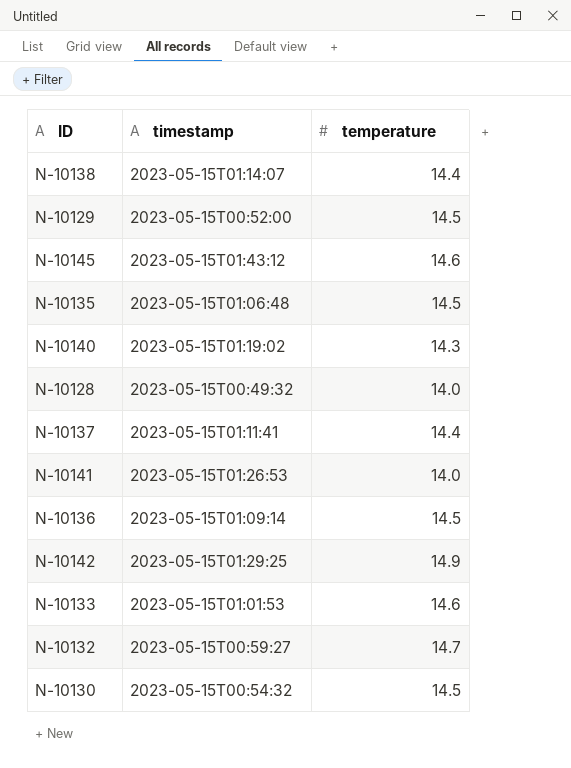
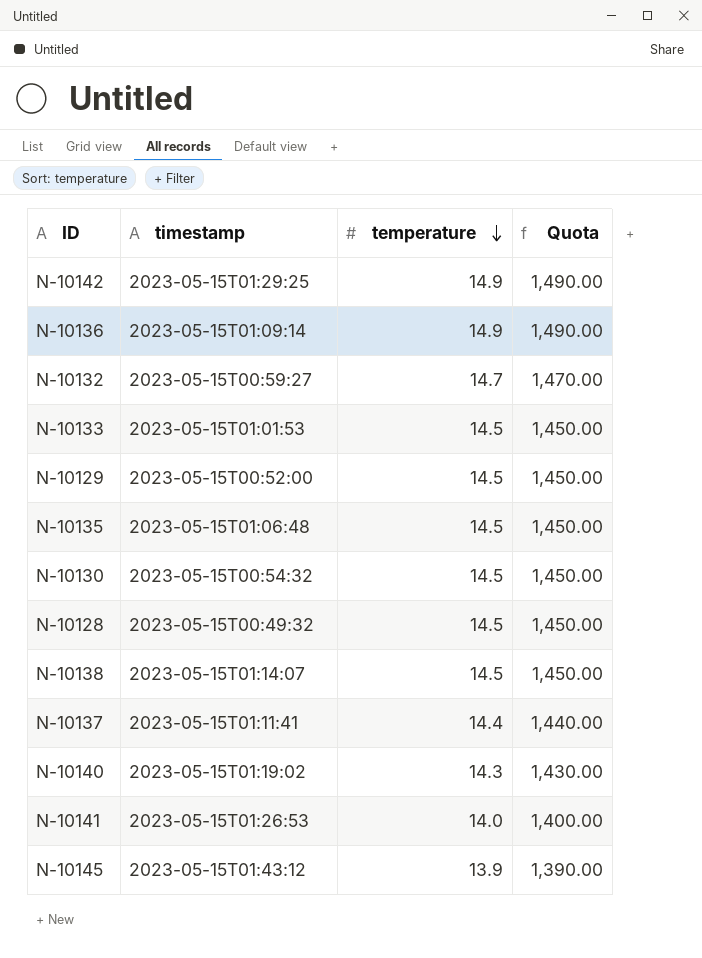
row order: none -> temperature descending
column Quota | formula: none -> [temperature] * 100
N-10136 | temperature: 14.5 -> 14.9
N-10133 | temperature: 14.6 -> 14.5
N-10128 | temperature: 14.0 -> 14.5
N-10138 | temperature: 14.4 -> 14.5
N-10145 | temperature: 14.6 -> 13.9

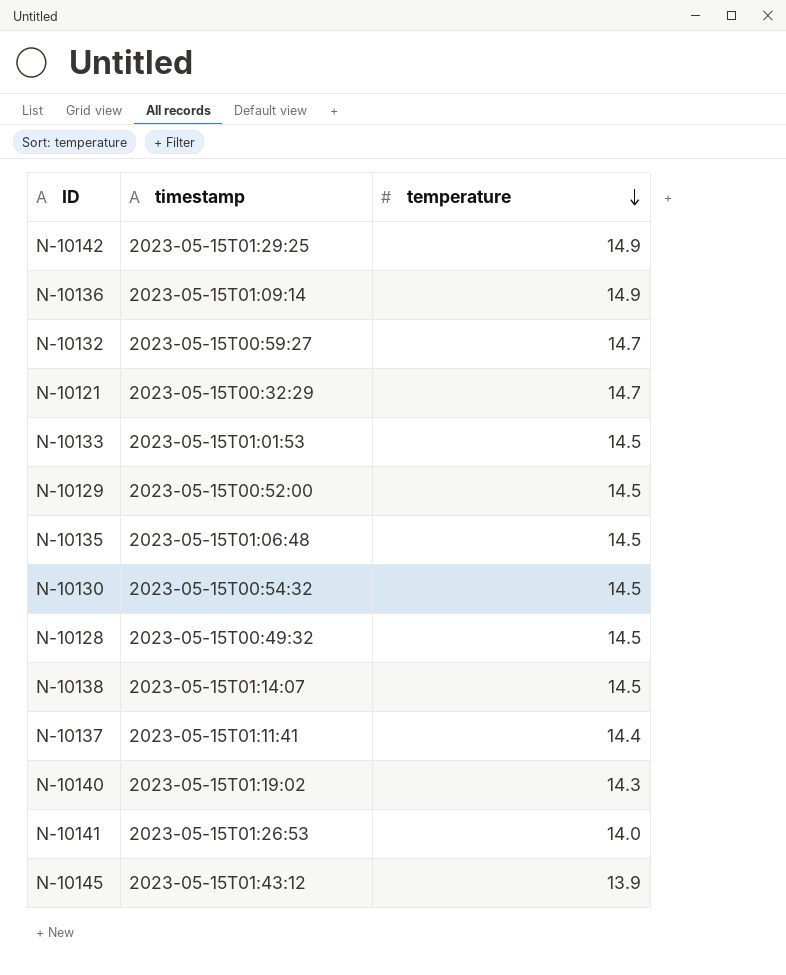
column Quota | formula: [temperature] * 100 -> none
row N-10121: none -> 2023-05-15T00:32:29 | 14.7

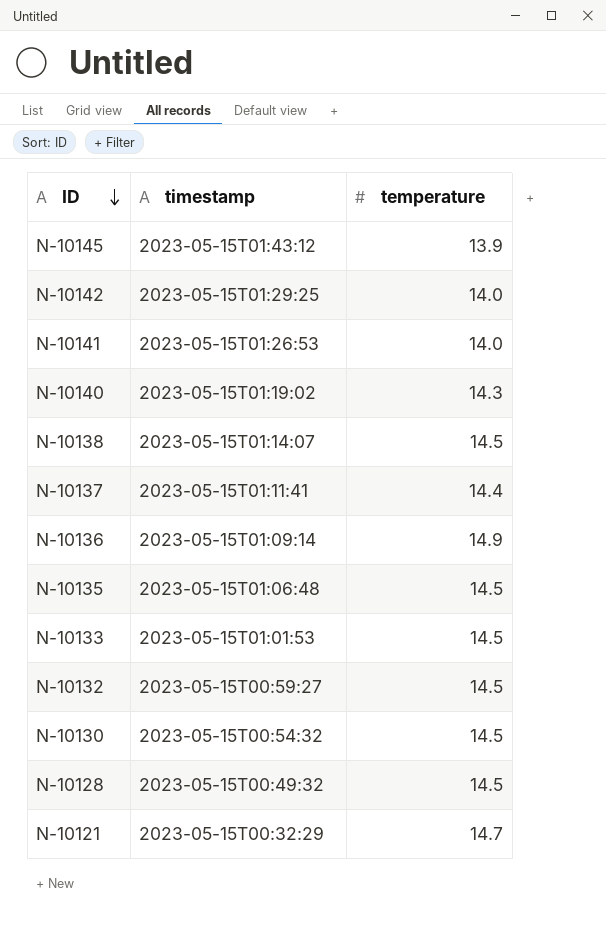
row order: temperature descending -> ID descending
row N-10129: 2023-05-15T00:52:00 | 14.5 -> none
N-10142 | temperature: 14.9 -> 14.0
N-10132 | temperature: 14.7 -> 14.5

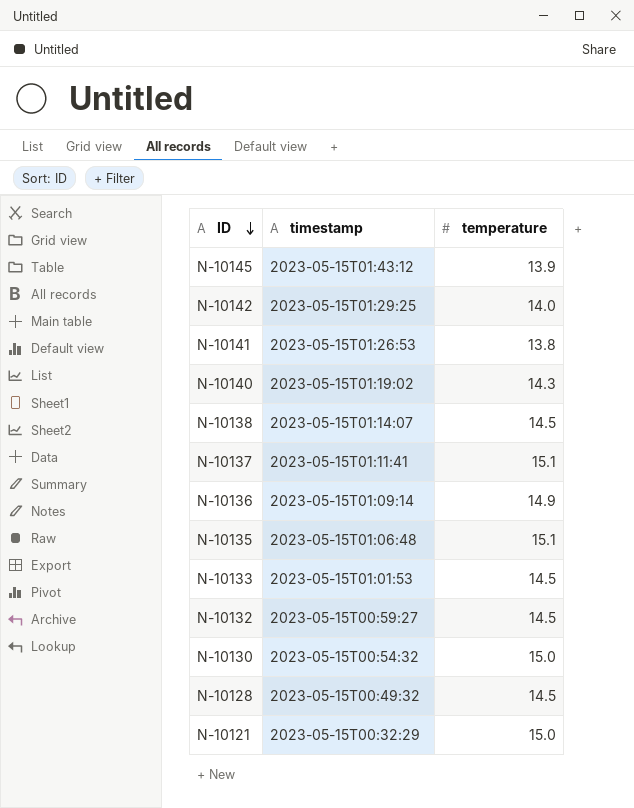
N-10141 | temperature: 14.0 -> 13.8
N-10137 | temperature: 14.4 -> 15.1
N-10135 | temperature: 14.5 -> 15.1
N-10130 | temperature: 14.5 -> 15.0
N-10121 | temperature: 14.7 -> 15.0

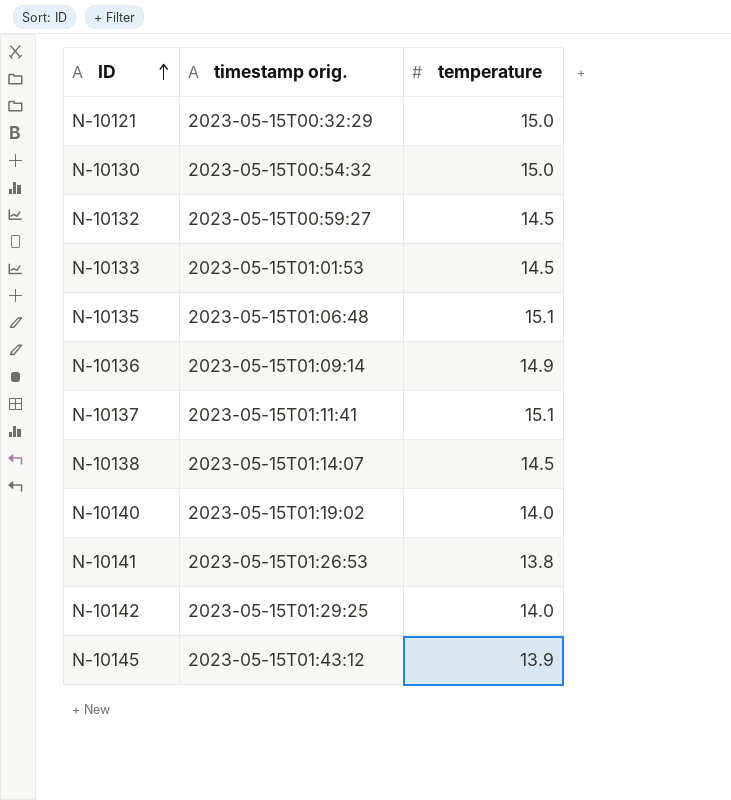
row order: ID descending -> ID ascending
column name: timestamp -> timestamp orig.
row N-10128: 2023-05-15T00:49:32 | 14.5 -> none
N-10140 | temperature: 14.3 -> 14.0

